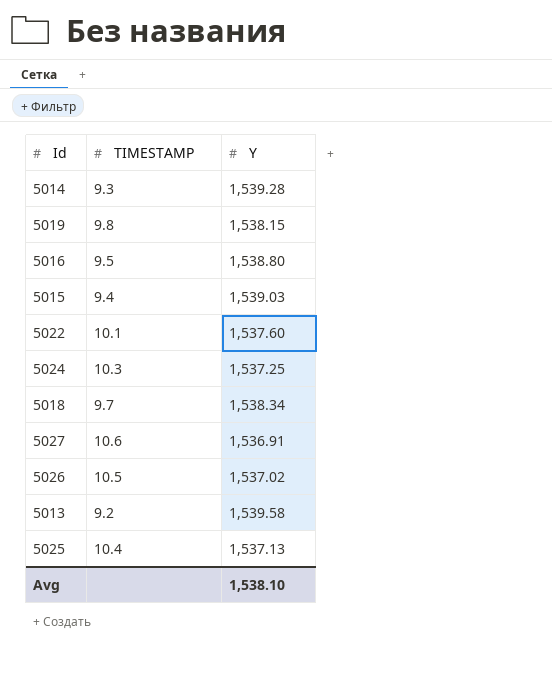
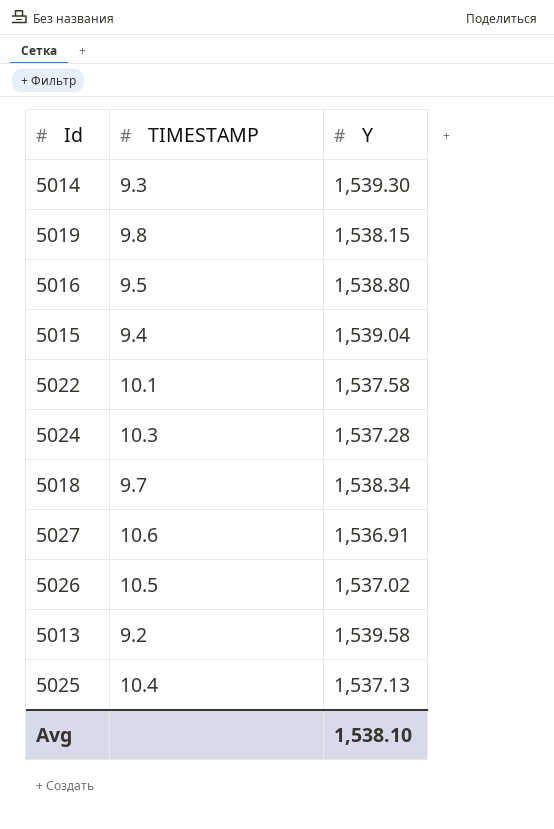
5014 | Y: 1,539.28 -> 1,539.30
5015 | Y: 1,539.03 -> 1,539.04
5022 | Y: 1,537.60 -> 1,537.58
5024 | Y: 1,537.25 -> 1,537.28

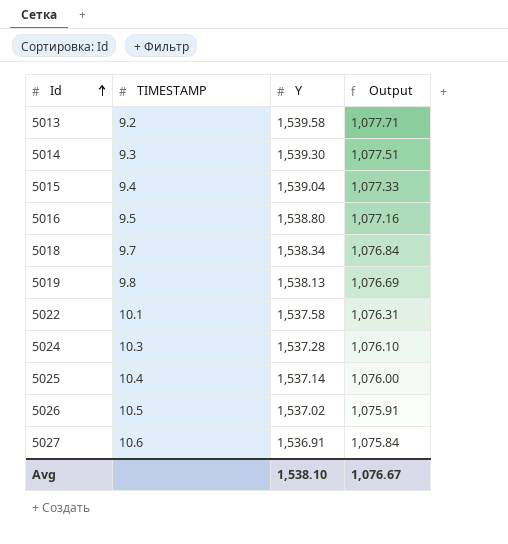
row order: none -> Id ascending
column Output | formula: none -> [Y] * 0.7
5019 | Y: 1,538.15 -> 1,538.13
5025 | Y: 1,537.13 -> 1,537.14

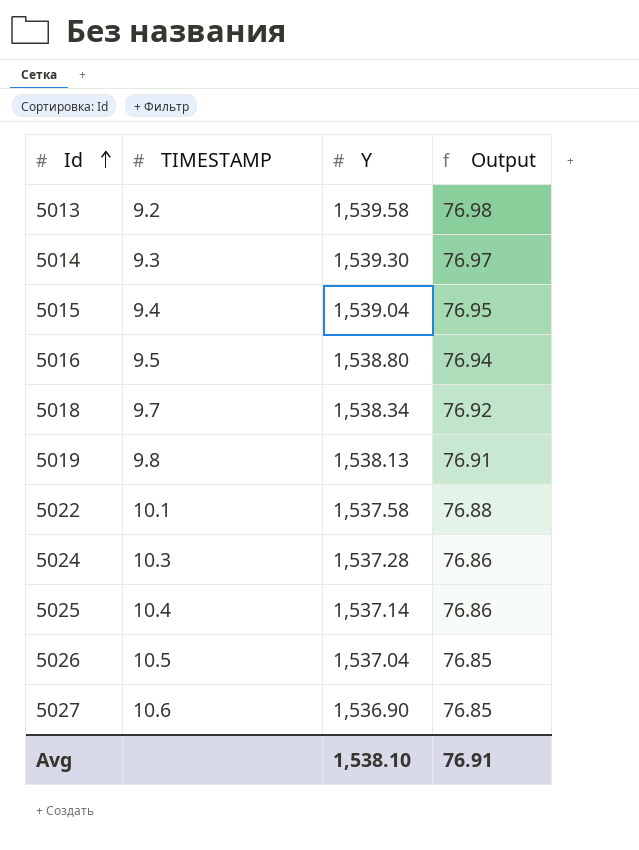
column Output | formula: [Y] * 0.7 -> [Y] * 0.05
5026 | Y: 1,537.02 -> 1,537.04
5027 | Y: 1,536.91 -> 1,536.90
Avg | Output: 1,076.67 -> 76.91

